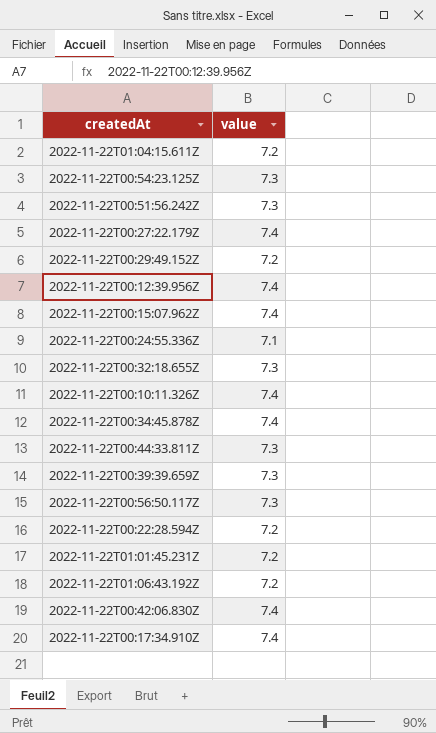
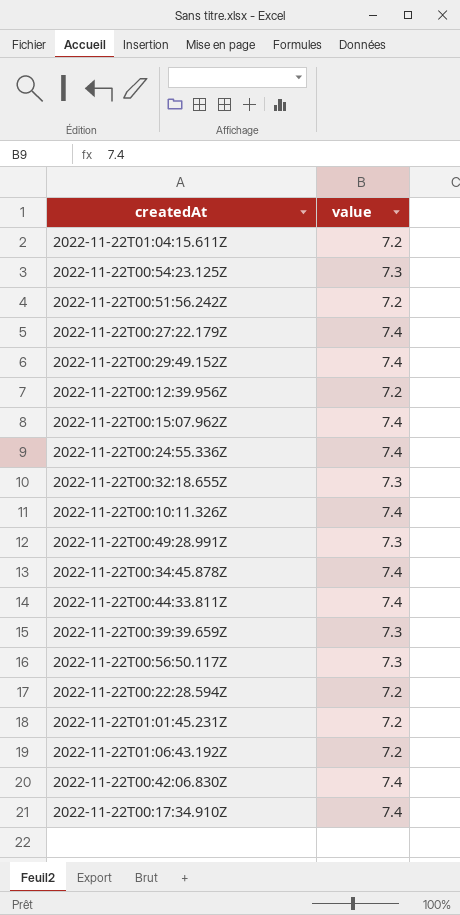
2022-11-22T00:51:56.242Z | value: 7.3 -> 7.2
2022-11-22T00:29:49.152Z | value: 7.2 -> 7.4
2022-11-22T00:12:39.956Z | value: 7.4 -> 7.2
2022-11-22T00:24:55.336Z | value: 7.1 -> 7.4
row 2022-11-22T00:49:28.991Z: none -> 7.3
2022-11-22T00:44:33.811Z | value: 7.3 -> 7.4

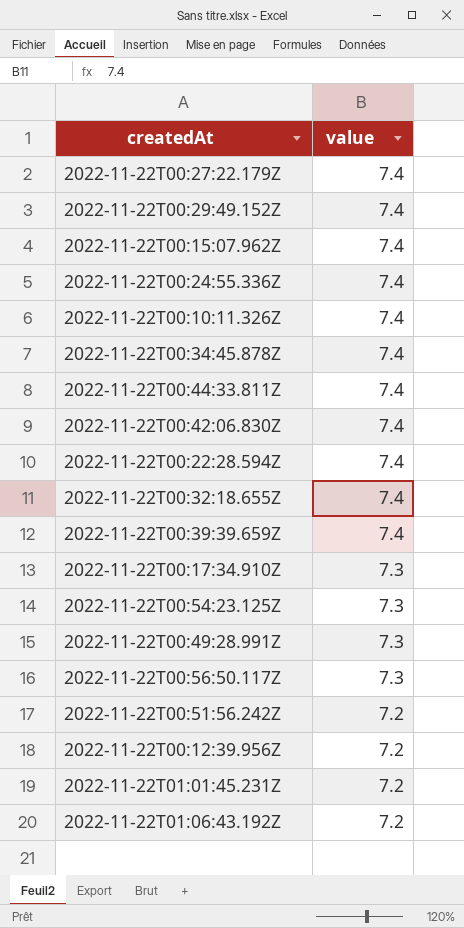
row order: none -> value descending
row 2022-11-22T01:04:15.611Z: 7.2 -> none
2022-11-22T00:22:28.594Z | value: 7.2 -> 7.4
2022-11-22T00:32:18.655Z | value: 7.3 -> 7.4
2022-11-22T00:39:39.659Z | value: 7.3 -> 7.4
2022-11-22T00:17:34.910Z | value: 7.4 -> 7.3

